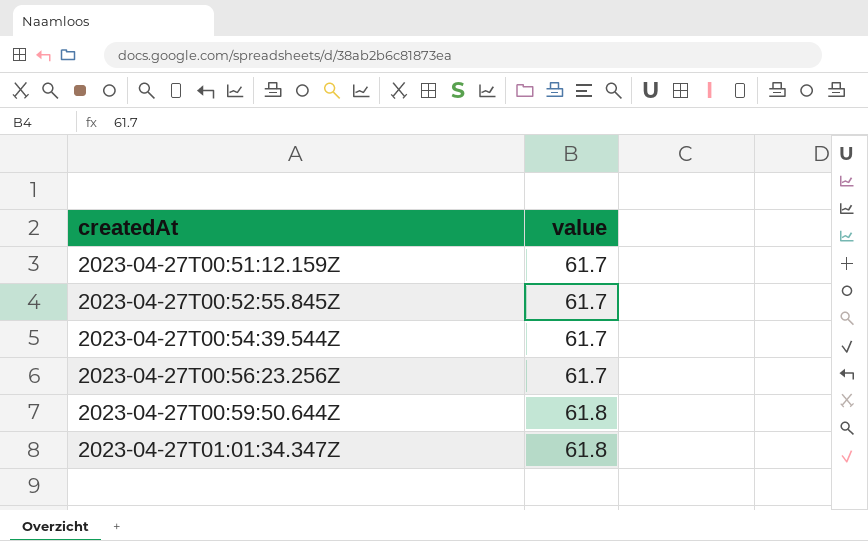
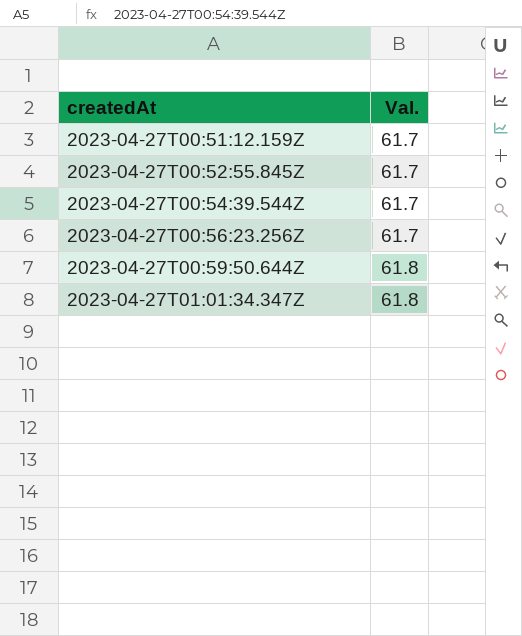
column name: value -> Val.

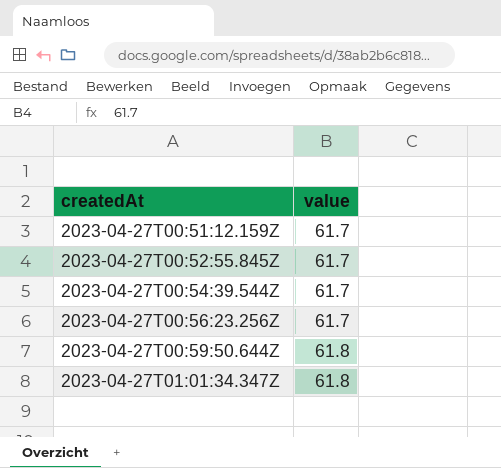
column name: Val. -> value

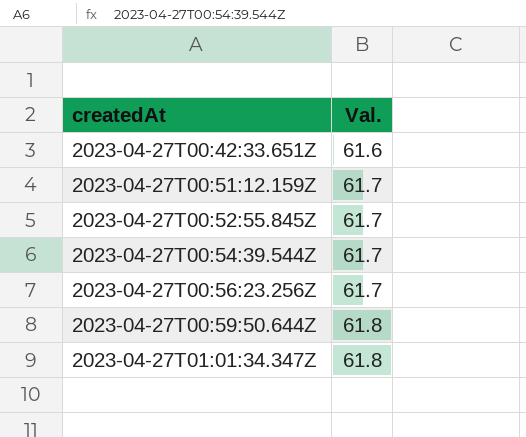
column name: value -> Val.
row 2023-04-27T00:42:33.651Z: none -> 61.6

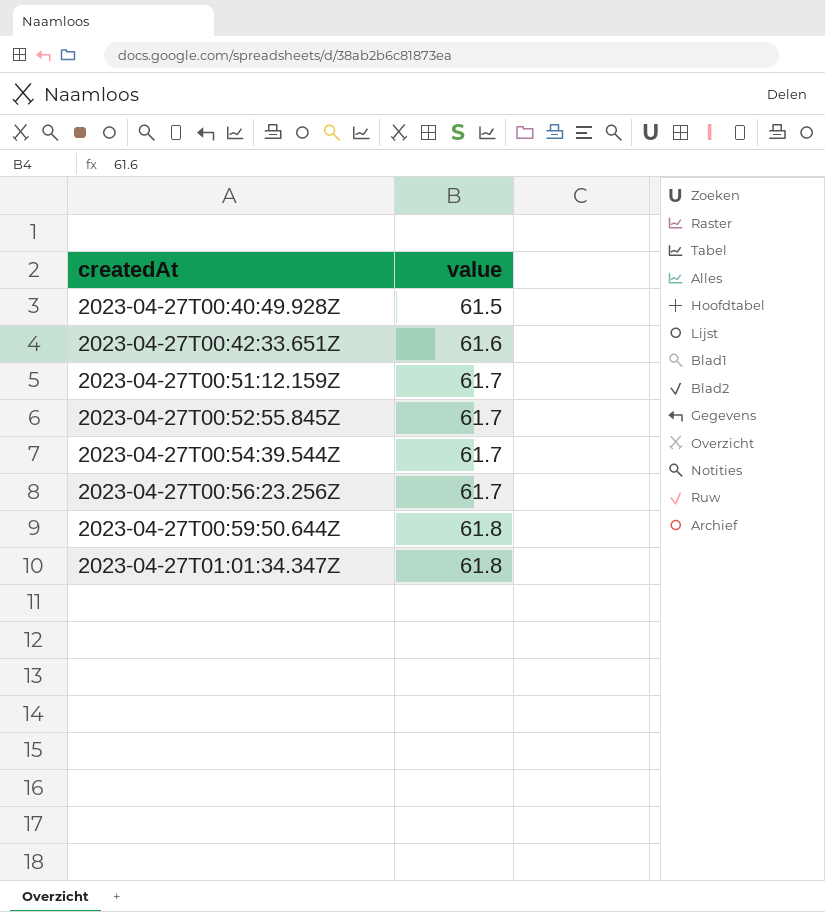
column name: Val. -> value
row 2023-04-27T00:40:49.928Z: none -> 61.5

